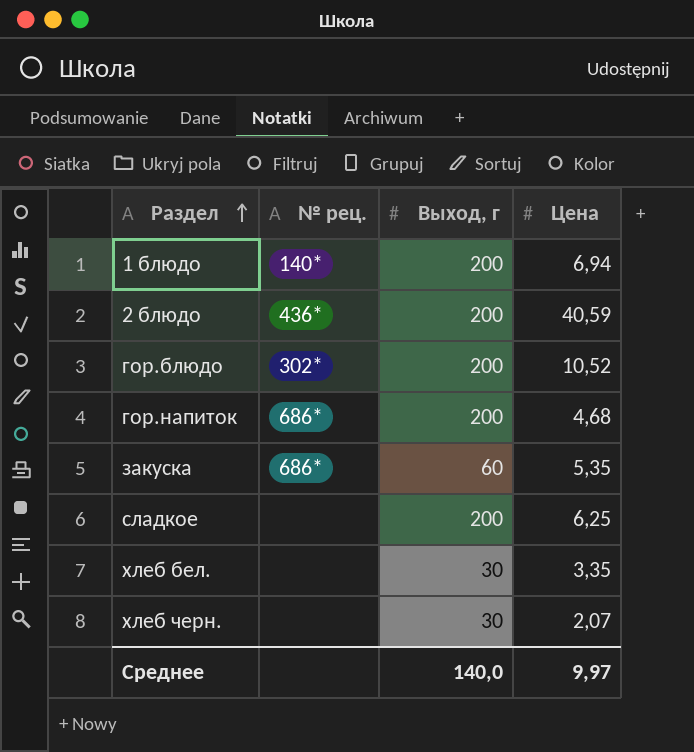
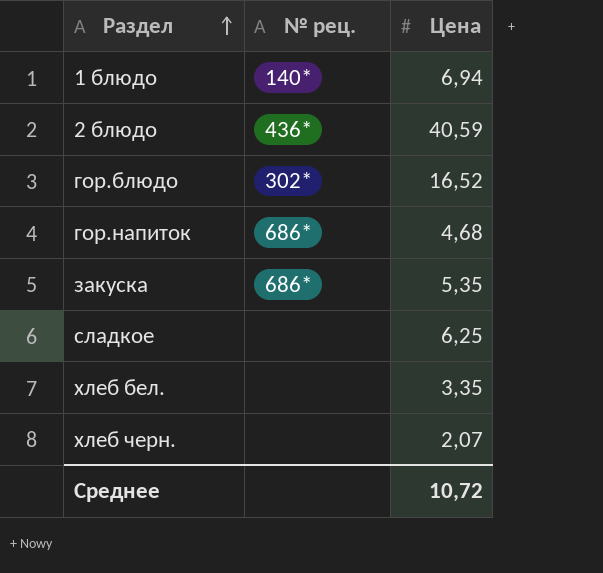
column Выход, г | position: 3 -> none
гор.блюдо | Цена: 10,52 -> 16,52
Среднее | Цена: 9,97 -> 10,72

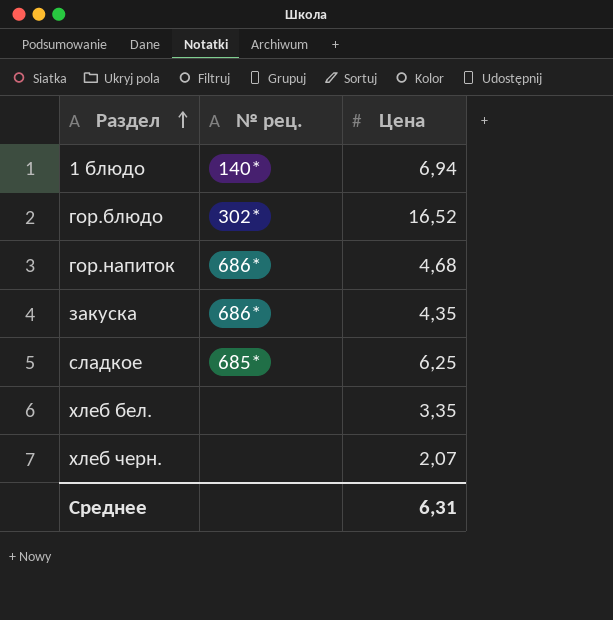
row 2 блюдо: 436* | 40,59 -> none
закуска | Цена: 5,35 -> 4,35
сладкое | № рец.: none -> 685*
Среднее | Цена: 10,72 -> 6,31

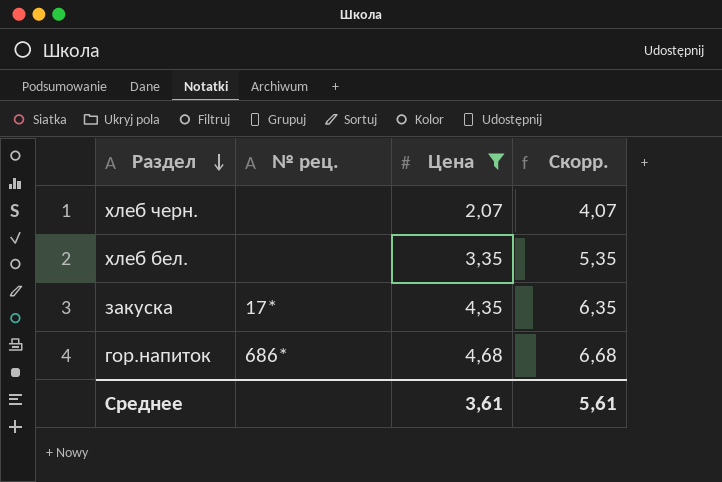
filter: none -> Цена <= 4,68
row order: Раздел ascending -> Раздел descending
column Скорр. | formula: none -> [Цена] + 2
закуска | № рец.: 686* -> 17*
Среднее | Цена: 6,31 -> 3,61

